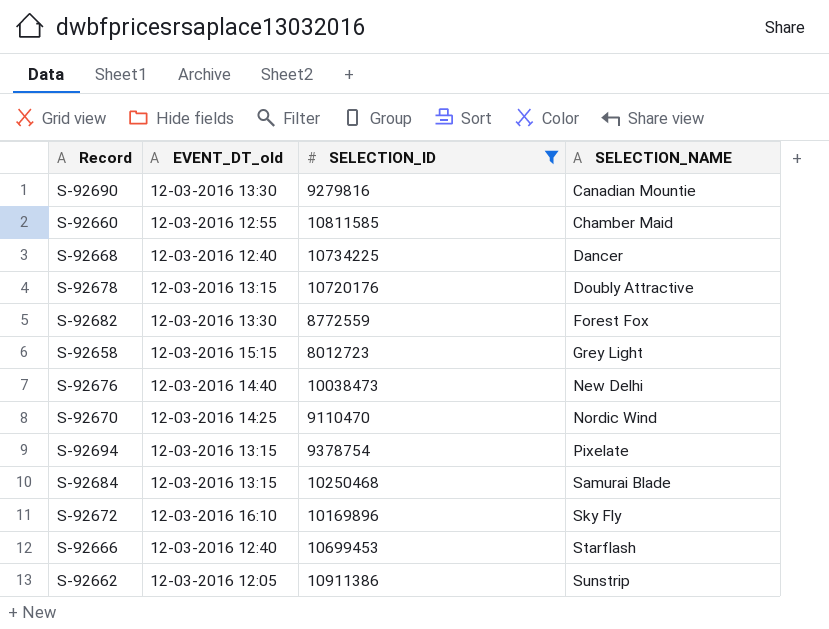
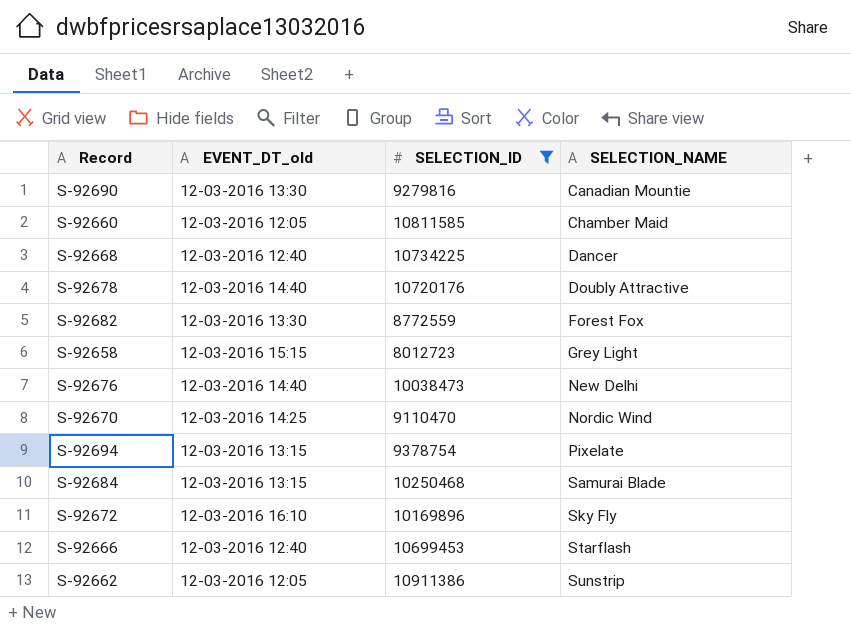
S-92660 | EVENT_DT_old: 12-03-2016 12:55 -> 12-03-2016 12:05
S-92678 | EVENT_DT_old: 12-03-2016 13:15 -> 12-03-2016 14:40

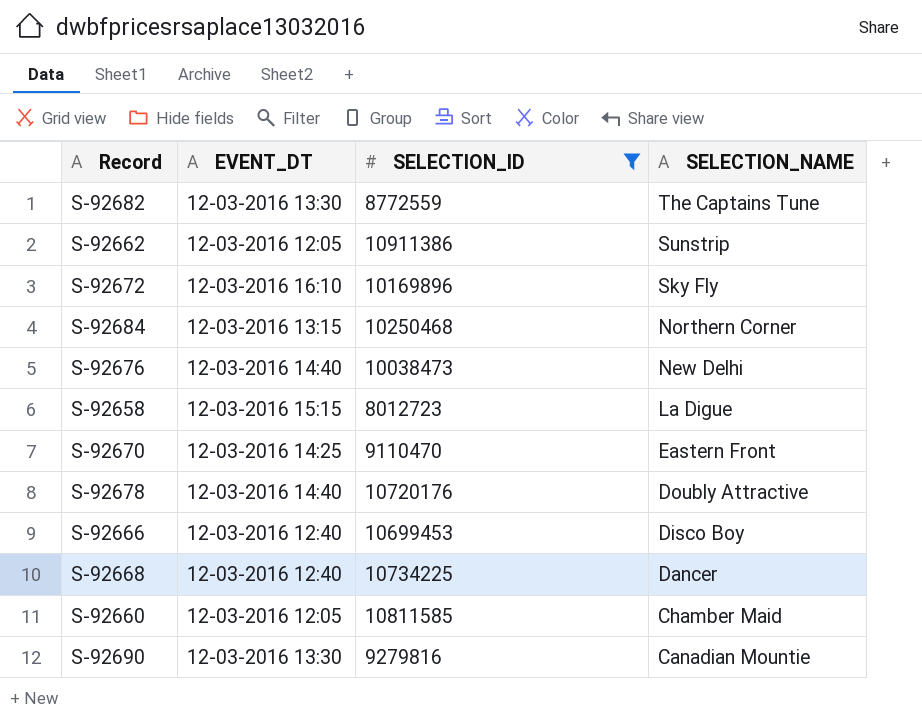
row order: SELECTION_NAME ascending -> SELECTION_NAME descending
column name: EVENT_DT_old -> EVENT_DT
row S-92694: 12-03-2016 13:15 | 9378754 | Pixelate -> none
S-92682 | SELECTION_NAME: Forest Fox -> The Captains Tune
S-92684 | SELECTION_NAME: Samurai Blade -> Northern Corner
S-92658 | SELECTION_NAME: Grey Light -> La Digue
S-92670 | SELECTION_NAME: Nordic Wind -> Eastern Front
S-92666 | SELECTION_NAME: Starflash -> Disco Boy

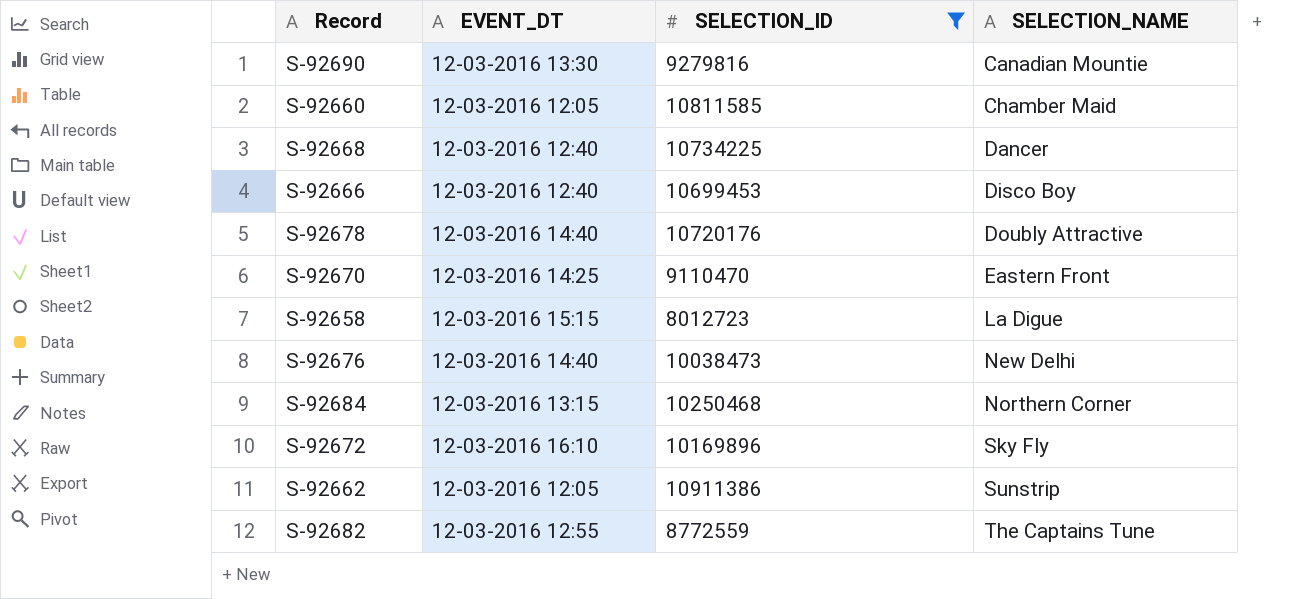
row order: SELECTION_NAME descending -> SELECTION_NAME ascending
S-92682 | EVENT_DT: 12-03-2016 13:30 -> 12-03-2016 12:55

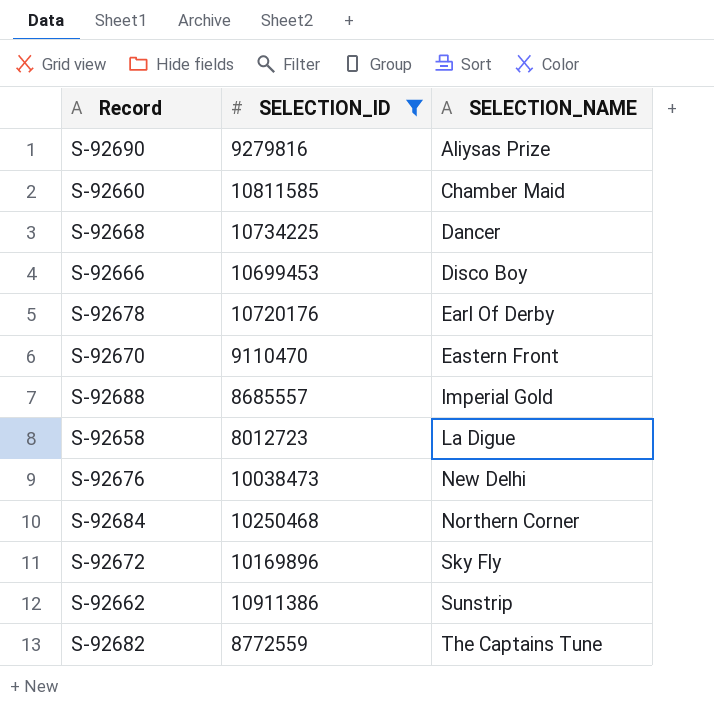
column EVENT_DT | position: 2 -> none
S-92690 | SELECTION_NAME: Canadian Mountie -> Aliysas Prize
S-92678 | SELECTION_NAME: Doubly Attractive -> Earl Of Derby
row S-92688: none -> 8685557 | Imperial Gold

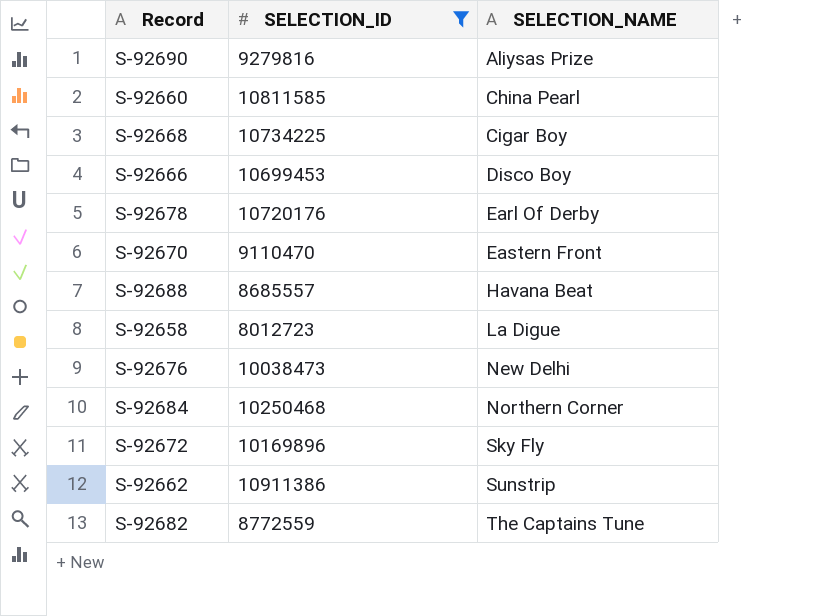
S-92660 | SELECTION_NAME: Chamber Maid -> China Pearl
S-92668 | SELECTION_NAME: Dancer -> Cigar Boy
S-92688 | SELECTION_NAME: Imperial Gold -> Havana Beat

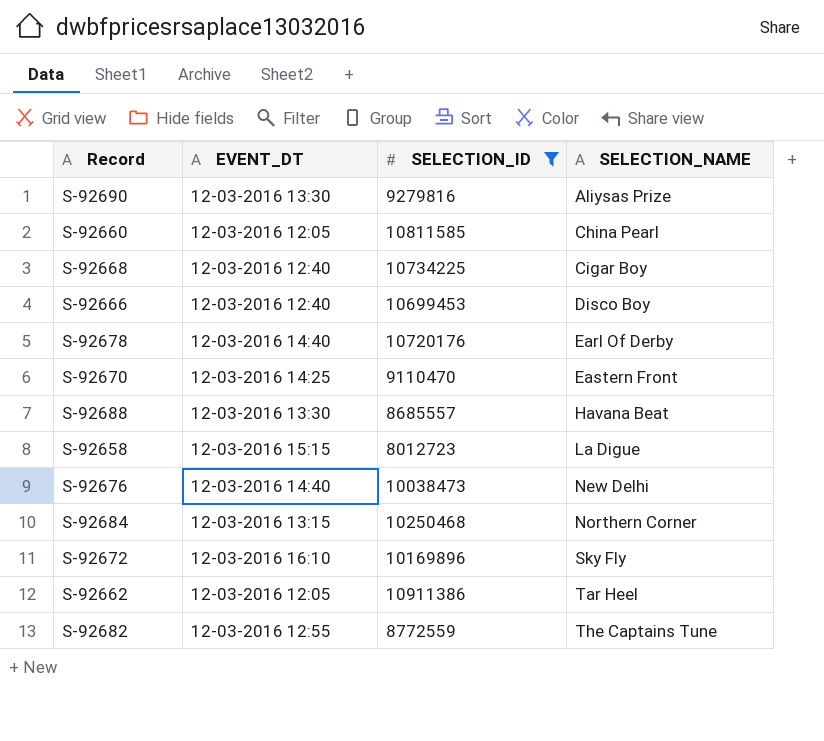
column EVENT_DT | position: none -> 2
S-92662 | SELECTION_NAME: Sunstrip -> Tar Heel

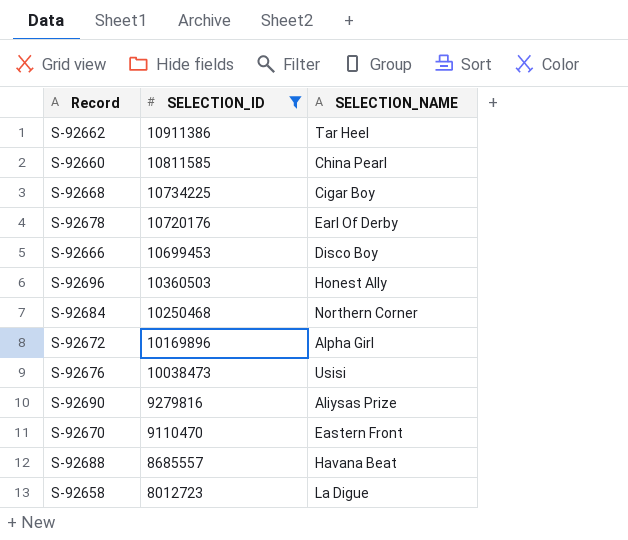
row order: SELECTION_NAME ascending -> SELECTION_ID descending
column EVENT_DT | position: 2 -> none
row S-92682: 12-03-2016 12:55 | 8772559 | The Captains Tune -> none
row S-92696: none -> 10360503 | Honest Ally
S-92672 | SELECTION_NAME: Sky Fly -> Alpha Girl
S-92676 | SELECTION_NAME: New Delhi -> Usisi

